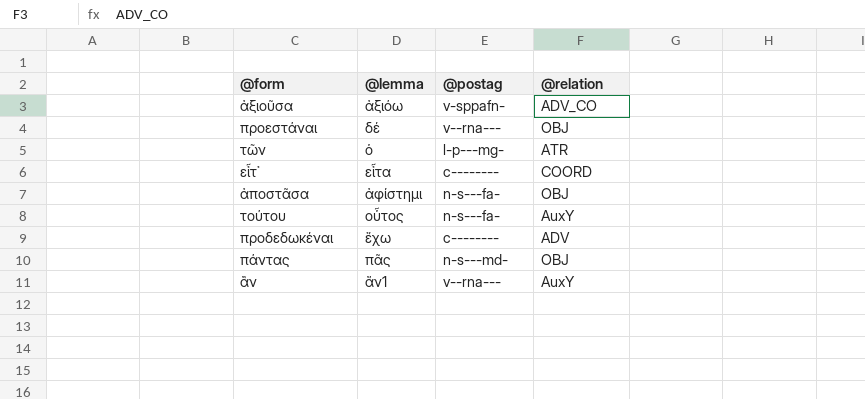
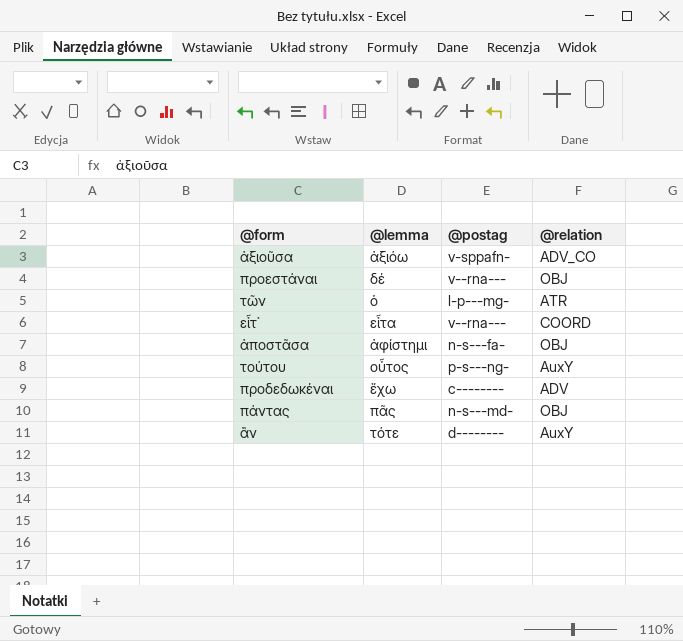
εἶτ᾽ | @postag: c-------- -> v--rna---
τούτου | @postag: n-s---fa- -> p-s---ng-
ἂν | @lemma: ἄν1 -> τότε
ἂν | @postag: v--rna--- -> d--------

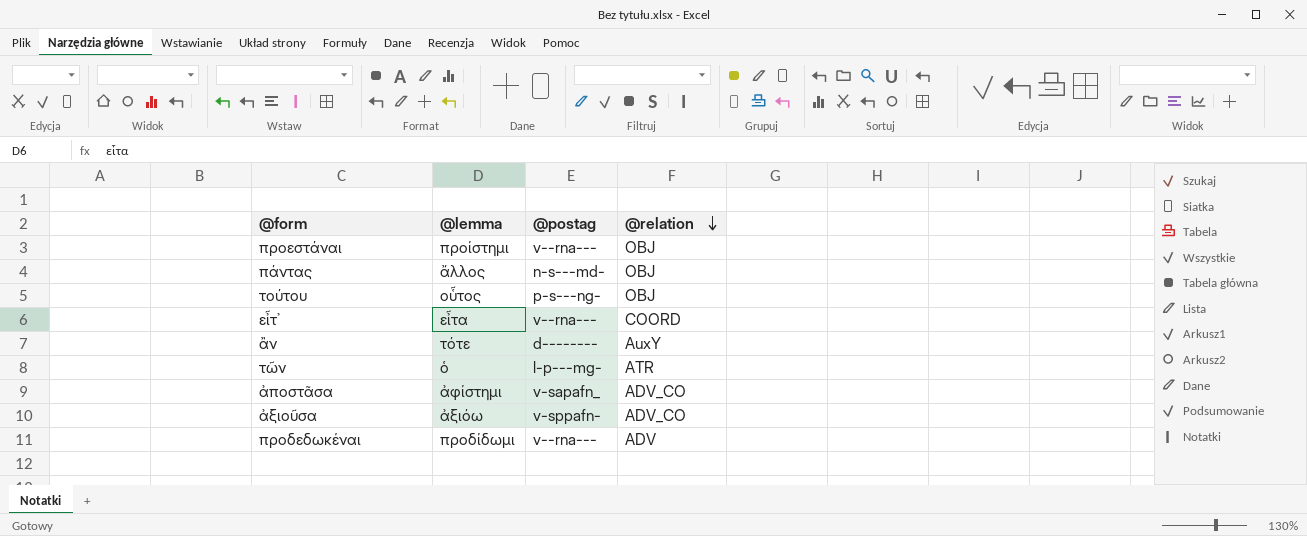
row order: none -> @relation descending
προεστάναι | @lemma: δέ -> προίστημι
πάντας | @lemma: πᾶς -> ἄλλος
τούτου | @relation: AuxY -> OBJ
ἀποστᾶσα | @postag: n-s---fa- -> v-sapafn_
ἀποστᾶσα | @relation: OBJ -> ADV_CO
προδεδωκέναι | @lemma: ἔχω -> προδίδωμι
προδεδωκέναι | @postag: c-------- -> v--rna---

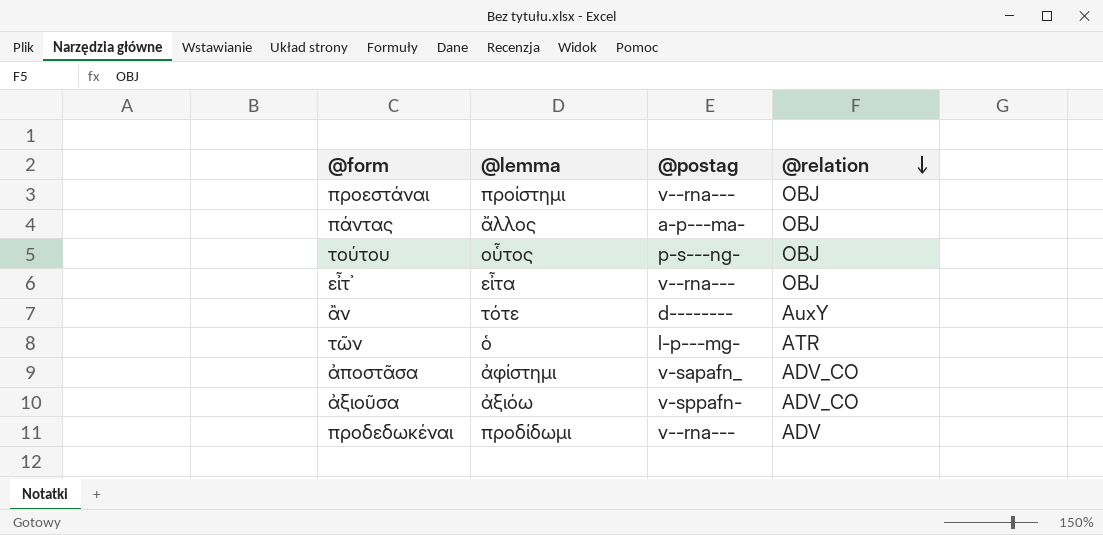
πάντας | @postag: n-s---md- -> a-p---ma-
εἶτ᾽ | @relation: COORD -> OBJ

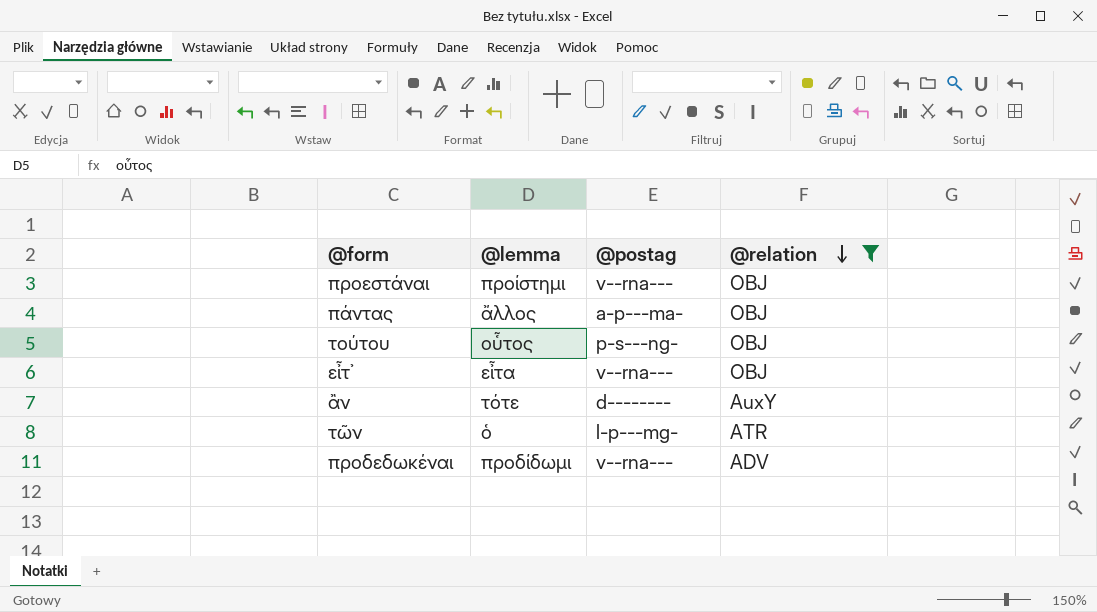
filter: none -> @relation != ADV_CO

